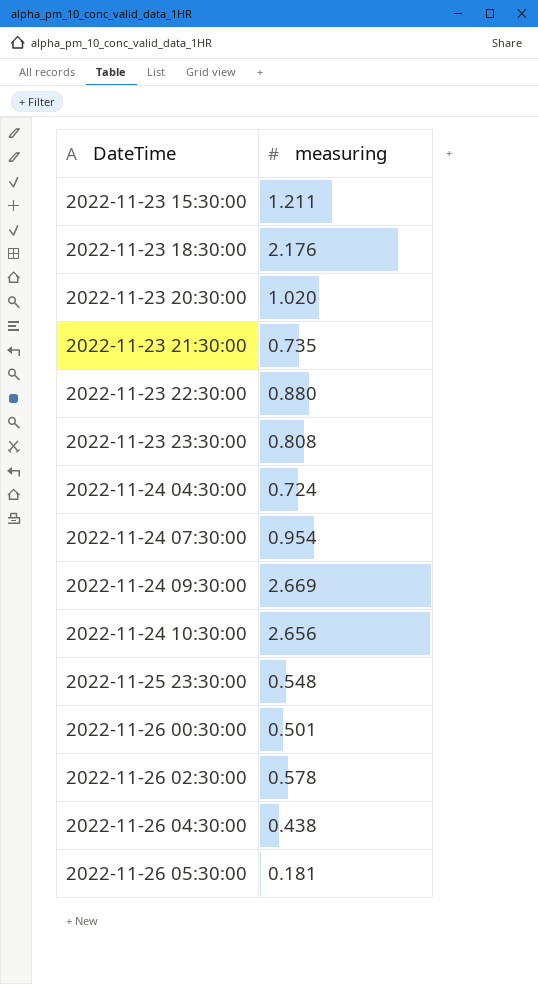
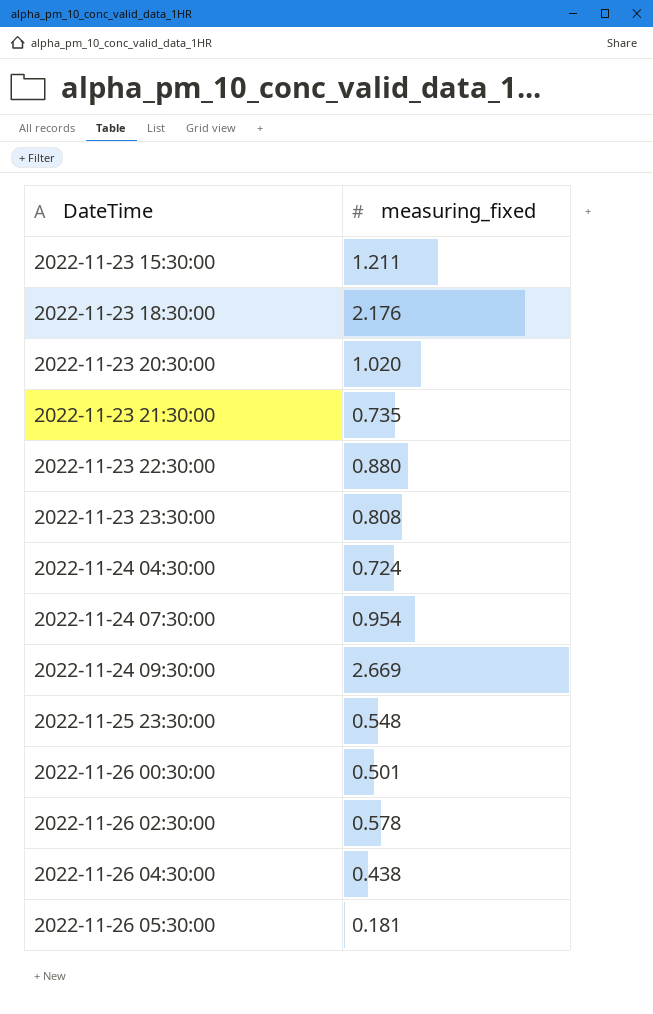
column name: measuring -> measuring_fixed
row 2022-11-24 10:30:00: 2.656 -> none

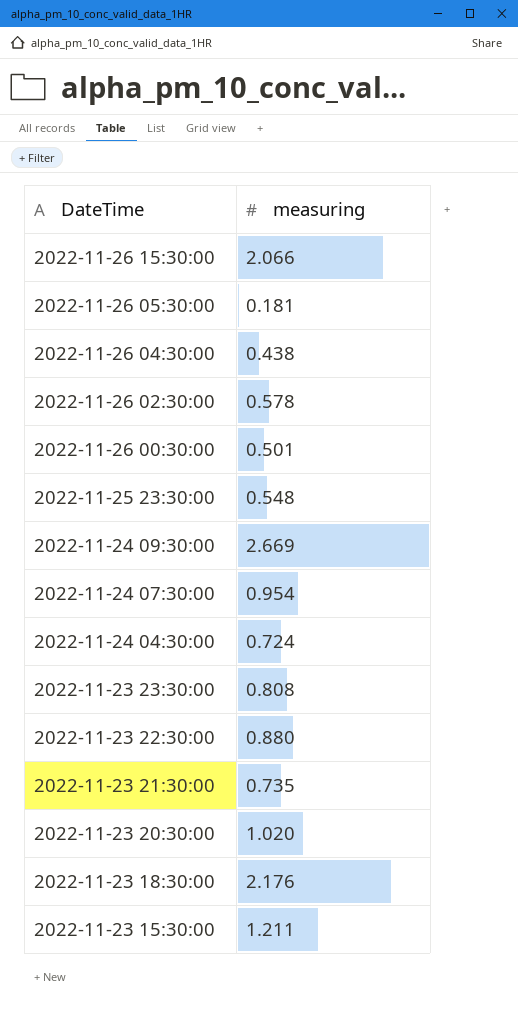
row order: DateTime ascending -> DateTime descending
column name: measuring_fixed -> measuring
row 2022-11-26 15:30:00: none -> 2.066

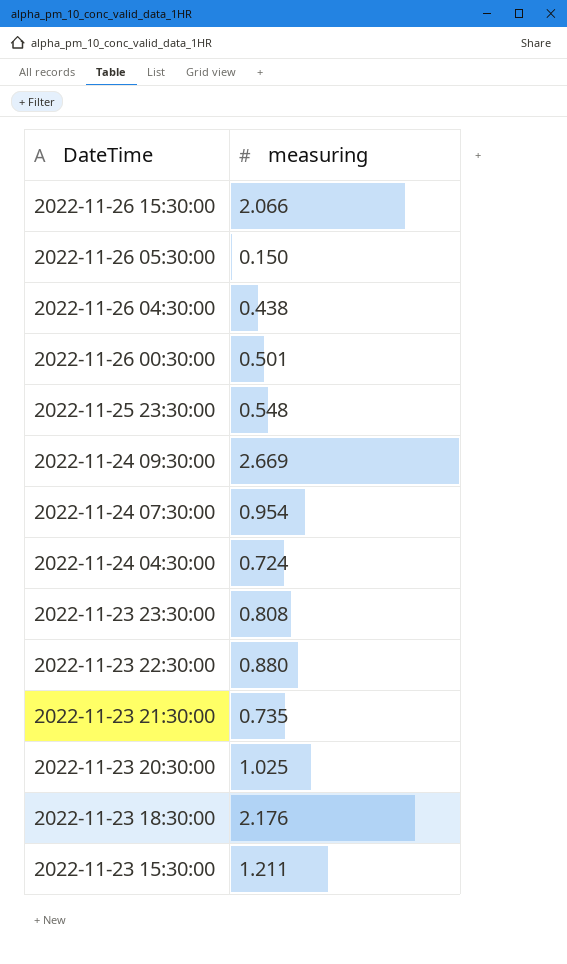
row 2022-11-26 02:30:00: 0.578 -> none
2022-11-26 05:30:00 | measuring: 0.181 -> 0.150
2022-11-23 20:30:00 | measuring: 1.020 -> 1.025

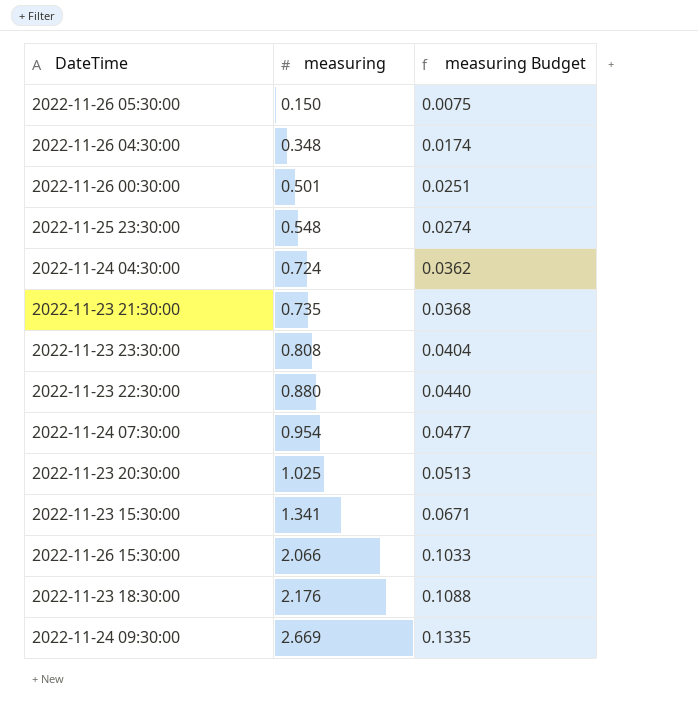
row order: DateTime descending -> measuring ascending
column measuring Budget | formula: none -> [measuring] * 0.05
2022-11-26 04:30:00 | measuring: 0.438 -> 0.348
2022-11-23 15:30:00 | measuring: 1.211 -> 1.341

